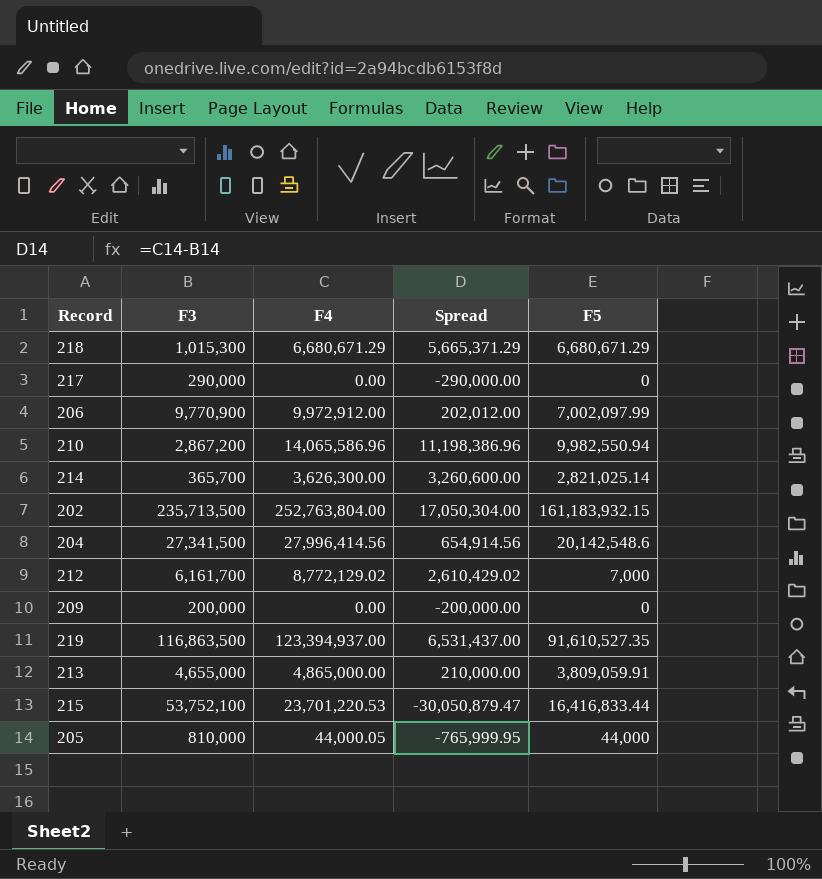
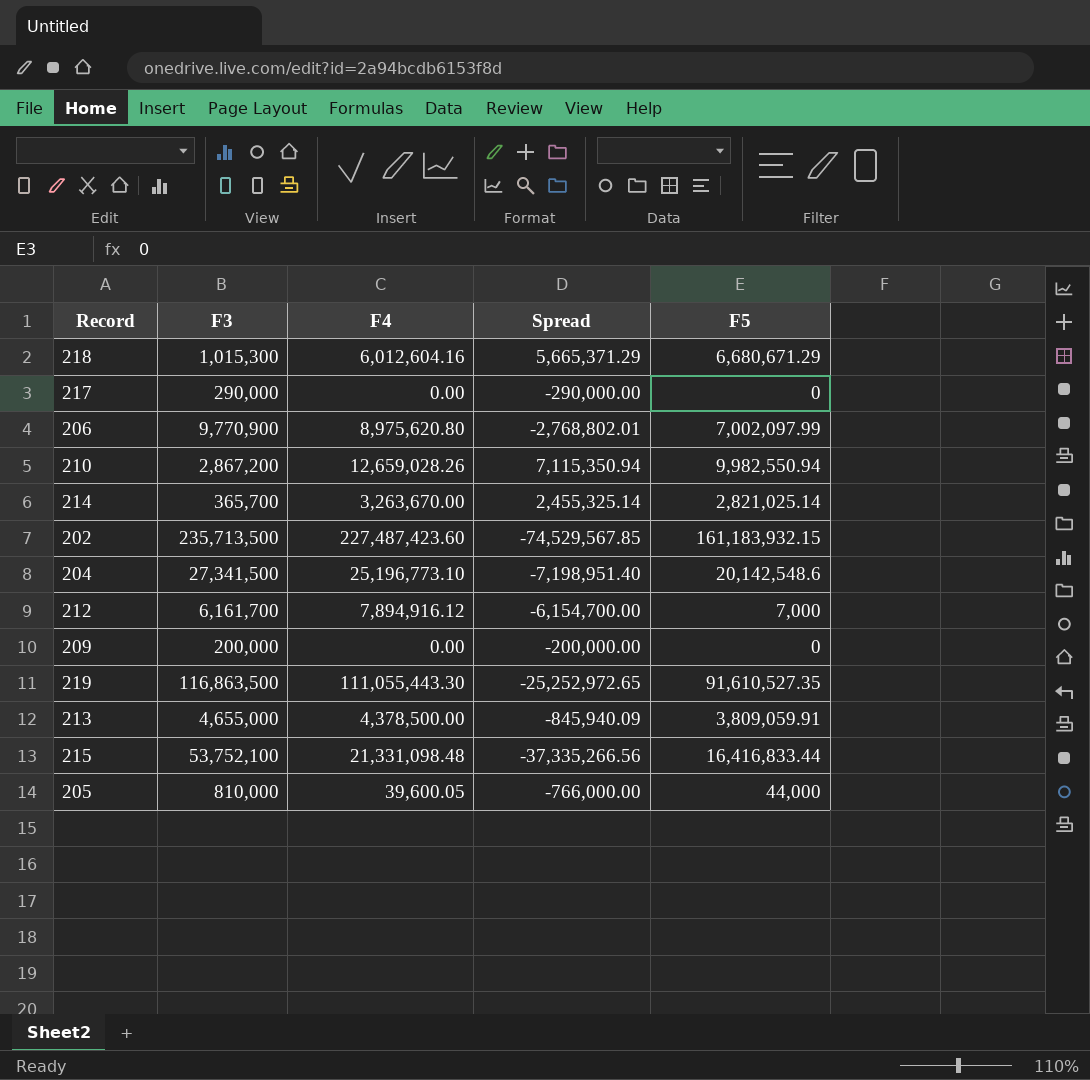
column Spread | formula: [F4] - [F3] -> [F5] - [F3]
218 | F4: 6,680,671.29 -> 6,012,604.16
206 | F4: 9,972,912.00 -> 8,975,620.80
210 | F4: 14,065,586.96 -> 12,659,028.26
214 | F4: 3,626,300.00 -> 3,263,670.00
202 | F4: 252,763,804.00 -> 227,487,423.60
204 | F4: 27,996,414.56 -> 25,196,773.10
212 | F4: 8,772,129.02 -> 7,894,916.12
219 | F4: 123,394,937.00 -> 111,055,443.30
213 | F4: 4,865,000.00 -> 4,378,500.00
215 | F4: 23,701,220.53 -> 21,331,098.48
205 | F4: 44,000.05 -> 39,600.05

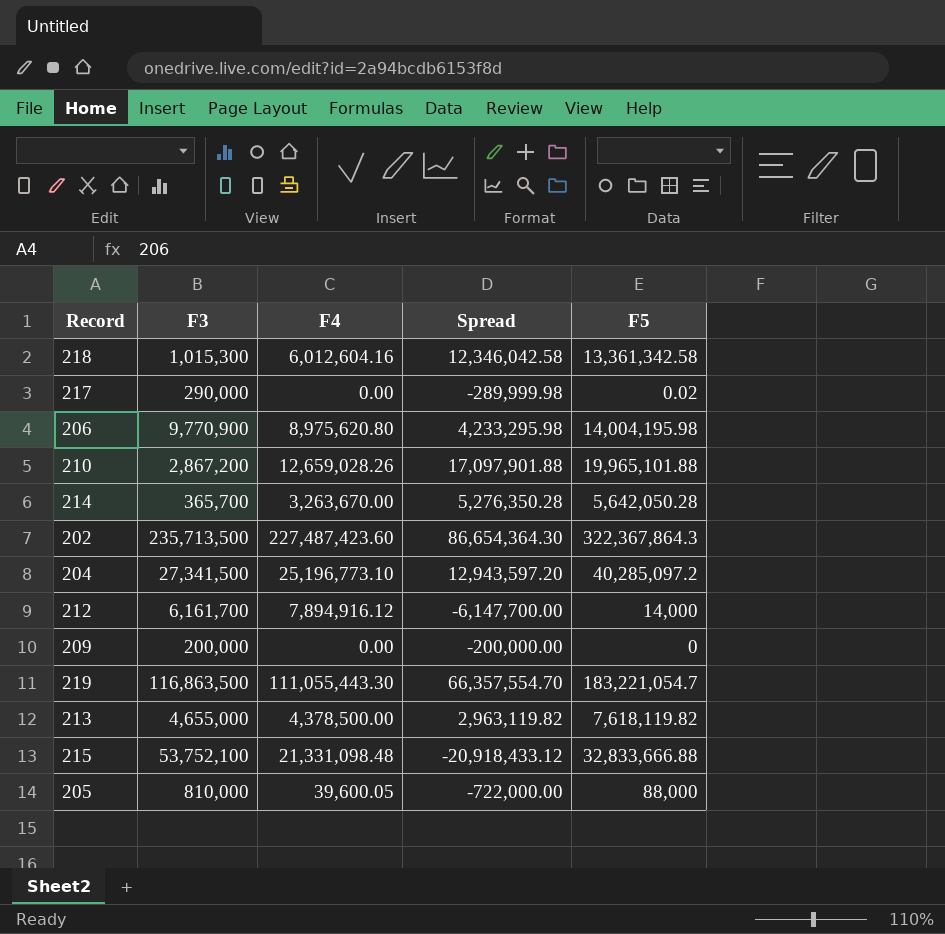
218 | Spread: 5,665,371.29 -> 12,346,042.58
218 | F5: 6,680,671.29 -> 13,361,342.58
217 | Spread: -290,000.00 -> -289,999.98
217 | F5: 0 -> 0.02
206 | Spread: -2,768,802.01 -> 4,233,295.98
206 | F5: 7,002,097.99 -> 14,004,195.98
210 | Spread: 7,115,350.94 -> 17,097,901.88
210 | F5: 9,982,550.94 -> 19,965,101.88
214 | Spread: 2,455,325.14 -> 5,276,350.28
214 | F5: 2,821,025.14 -> 5,642,050.28
202 | Spread: -74,529,567.85 -> 86,654,364.30
202 | F5: 161,183,932.15 -> 322,367,864.3
204 | Spread: -7,198,951.40 -> 12,943,597.20
204 | F5: 20,142,548.6 -> 40,285,097.2
212 | Spread: -6,154,700.00 -> -6,147,700.00
212 | F5: 7,000 -> 14,000
219 | Spread: -25,252,972.65 -> 66,357,554.70
219 | F5: 91,610,527.35 -> 183,221,054.7
213 | Spread: -845,940.09 -> 2,963,119.82
213 | F5: 3,809,059.91 -> 7,618,119.82
215 | Spread: -37,335,266.56 -> -20,918,433.12
215 | F5: 16,416,833.44 -> 32,833,666.88
205 | Spread: -766,000.00 -> -722,000.00
205 | F5: 44,000 -> 88,000

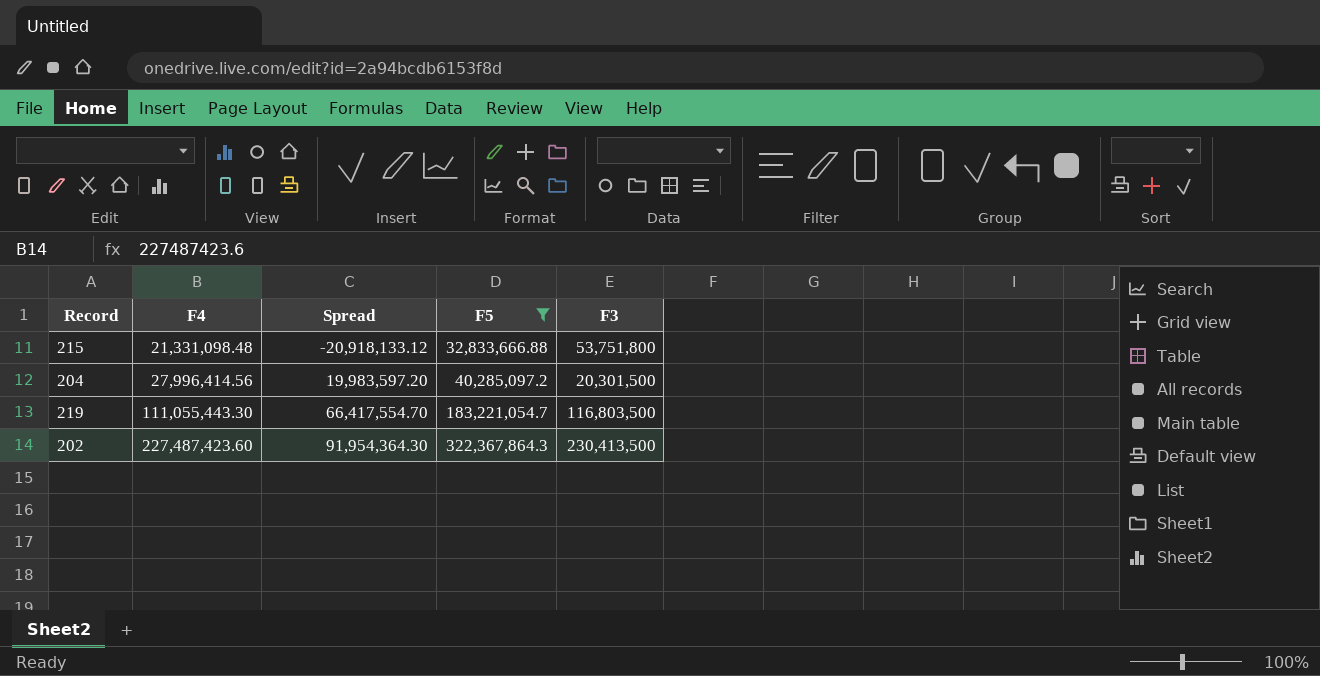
filter: none -> F5 >= 32,833,666.88
row order: none -> F4 ascending
column F3 | position: 2 -> 5
215 | Spread: -20,918,433.12 -> -20,918,133.12
215 | F3: 53,752,100 -> 53,751,800
204 | F4: 25,196,773.10 -> 27,996,414.56
204 | Spread: 12,943,597.20 -> 19,983,597.20
204 | F3: 27,341,500 -> 20,301,500
219 | Spread: 66,357,554.70 -> 66,417,554.70
219 | F3: 116,863,500 -> 116,803,500
202 | Spread: 86,654,364.30 -> 91,954,364.30
202 | F3: 235,713,500 -> 230,413,500

